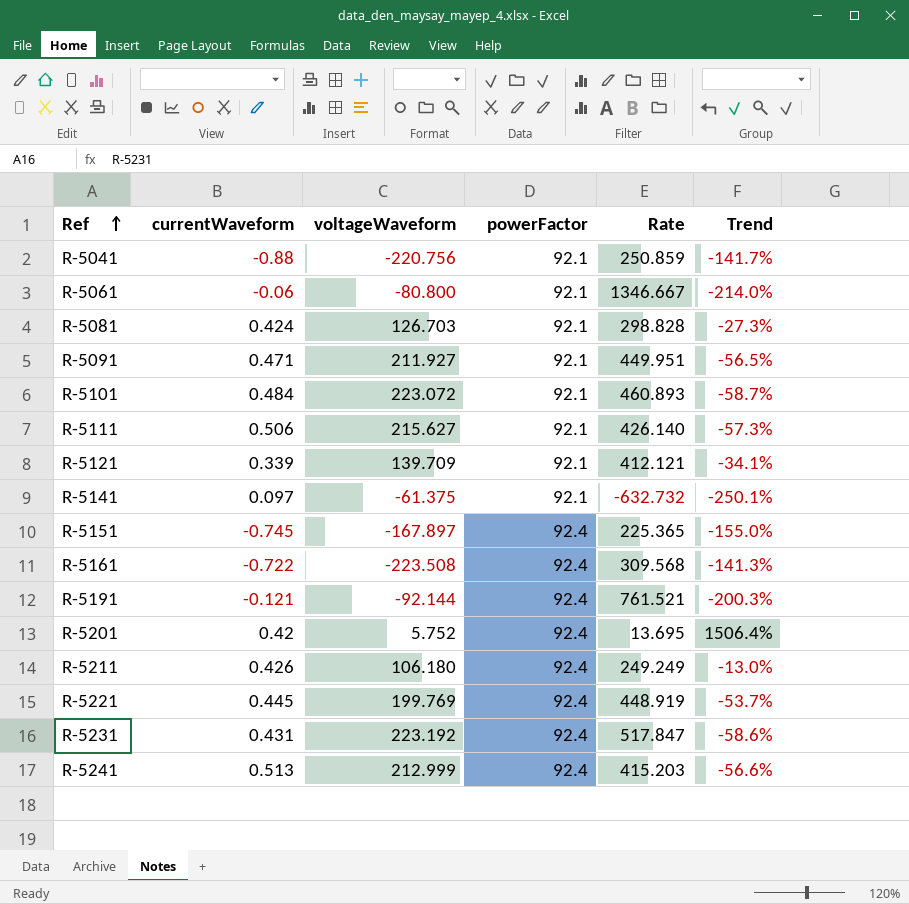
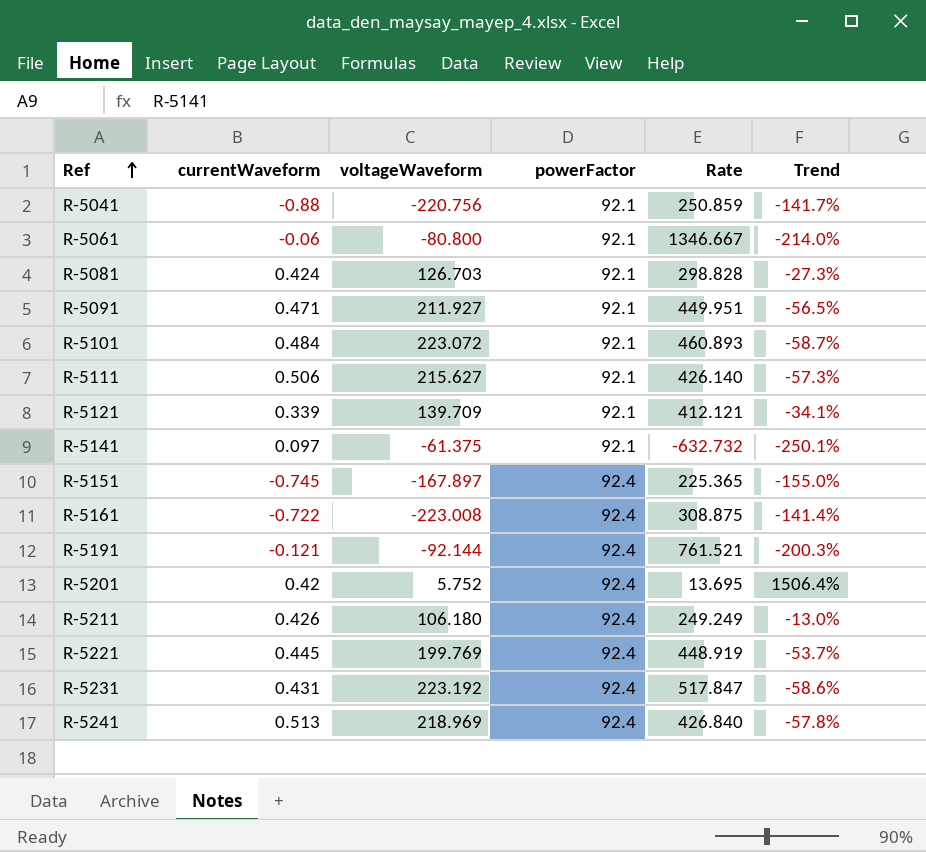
R-5161 | voltageWaveform: -223.508 -> -223.008
R-5161 | Rate: 309.568 -> 308.875
R-5161 | Trend: -141.3% -> -141.4%
R-5241 | voltageWaveform: 212.999 -> 218.969
R-5241 | Rate: 415.203 -> 426.840
R-5241 | Trend: -56.6% -> -57.8%

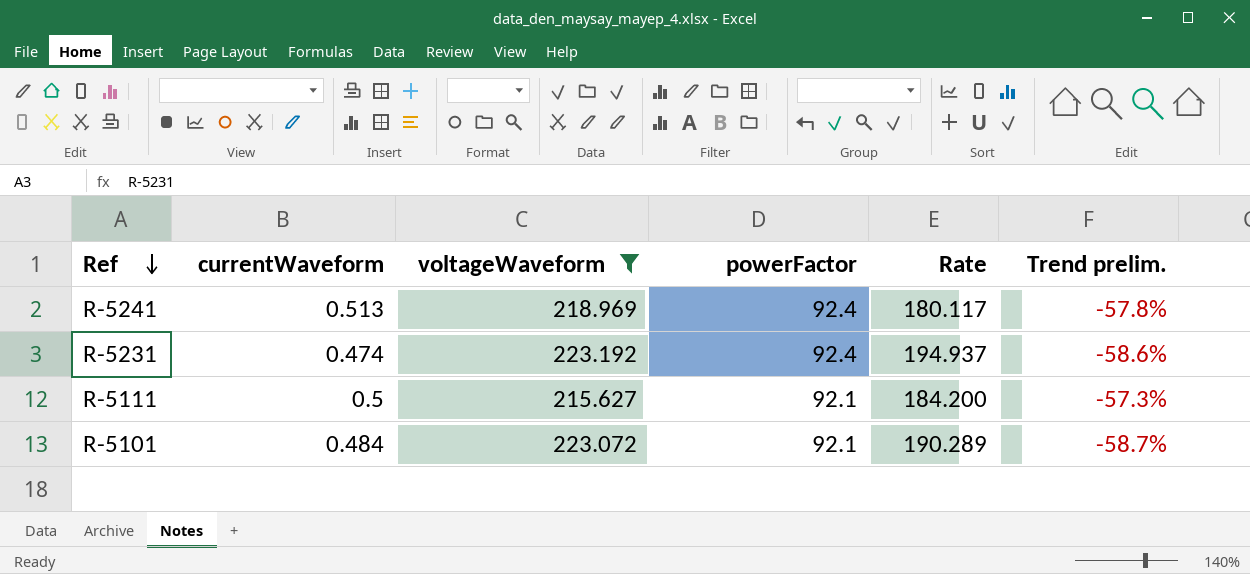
filter: none -> voltageWaveform >= 215.627
row order: Ref ascending -> Ref descending
column Rate | formula: [voltageWaveform] / [currentWaveform] -> [powerFactor] / [currentWaveform]
column name: Trend -> Trend prelim.
R-5231 | currentWaveform: 0.431 -> 0.474
R-5111 | currentWaveform: 0.506 -> 0.5

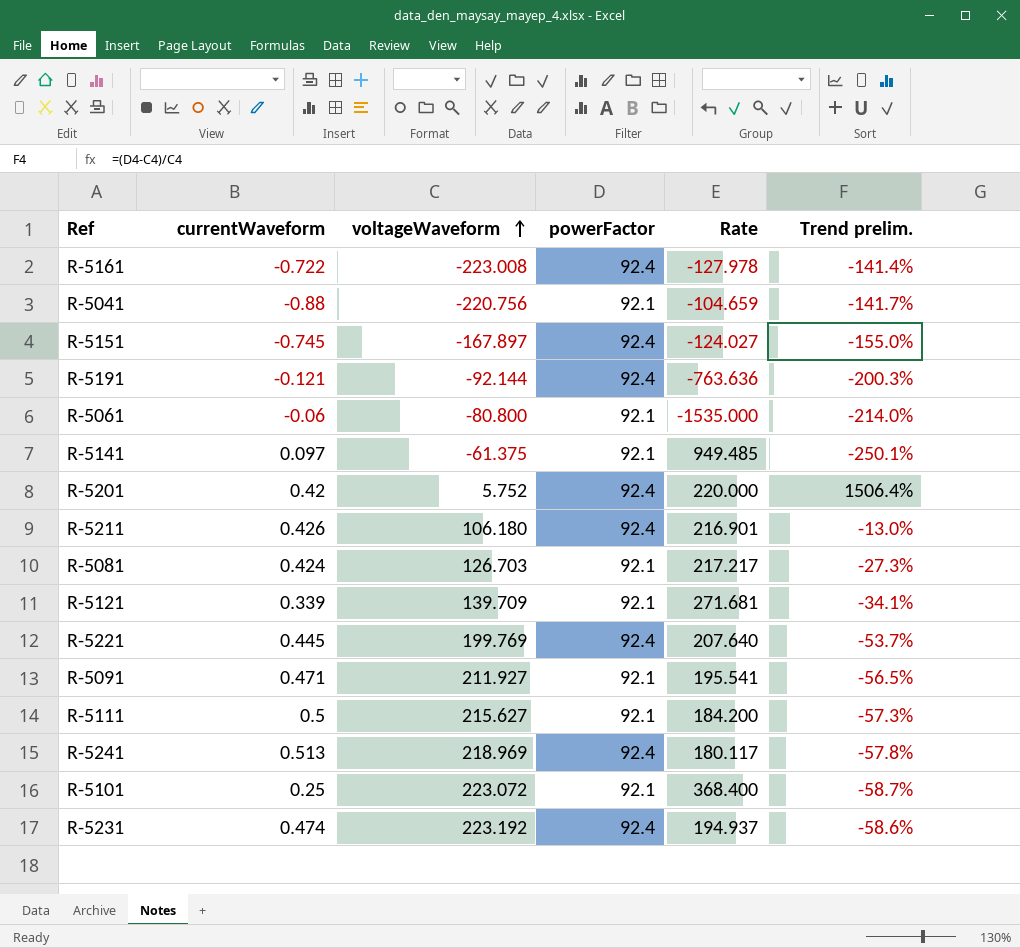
filter: voltageWaveform >= 215.627 -> none
row order: Ref descending -> voltageWaveform ascending
R-5101 | currentWaveform: 0.484 -> 0.25
R-5101 | Rate: 190.289 -> 368.400

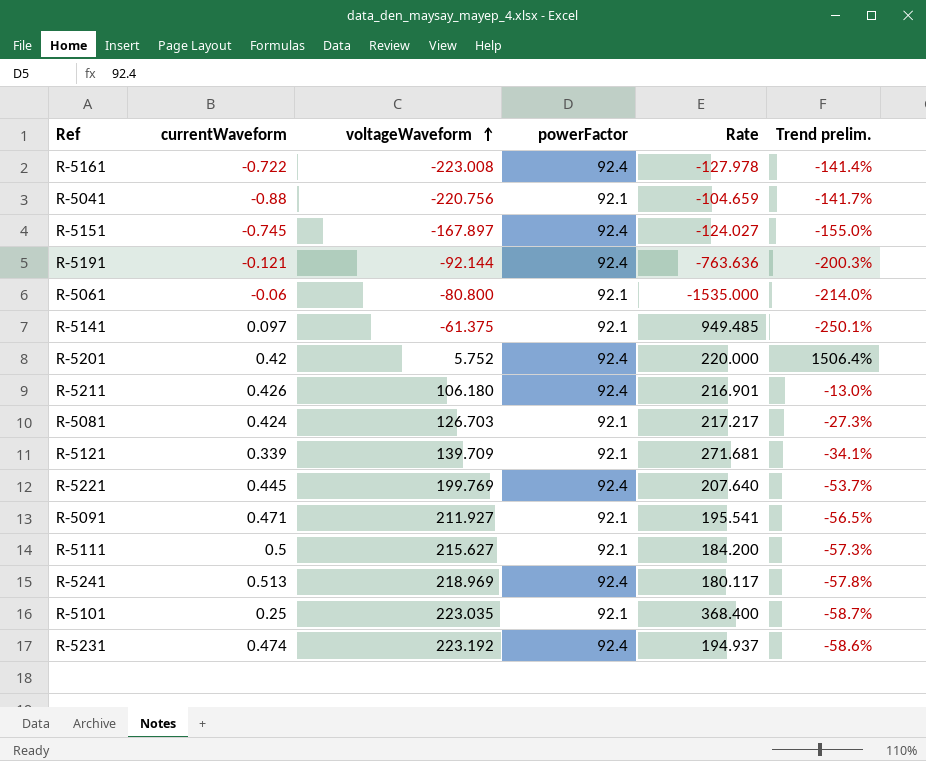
R-5101 | voltageWaveform: 223.072 -> 223.035

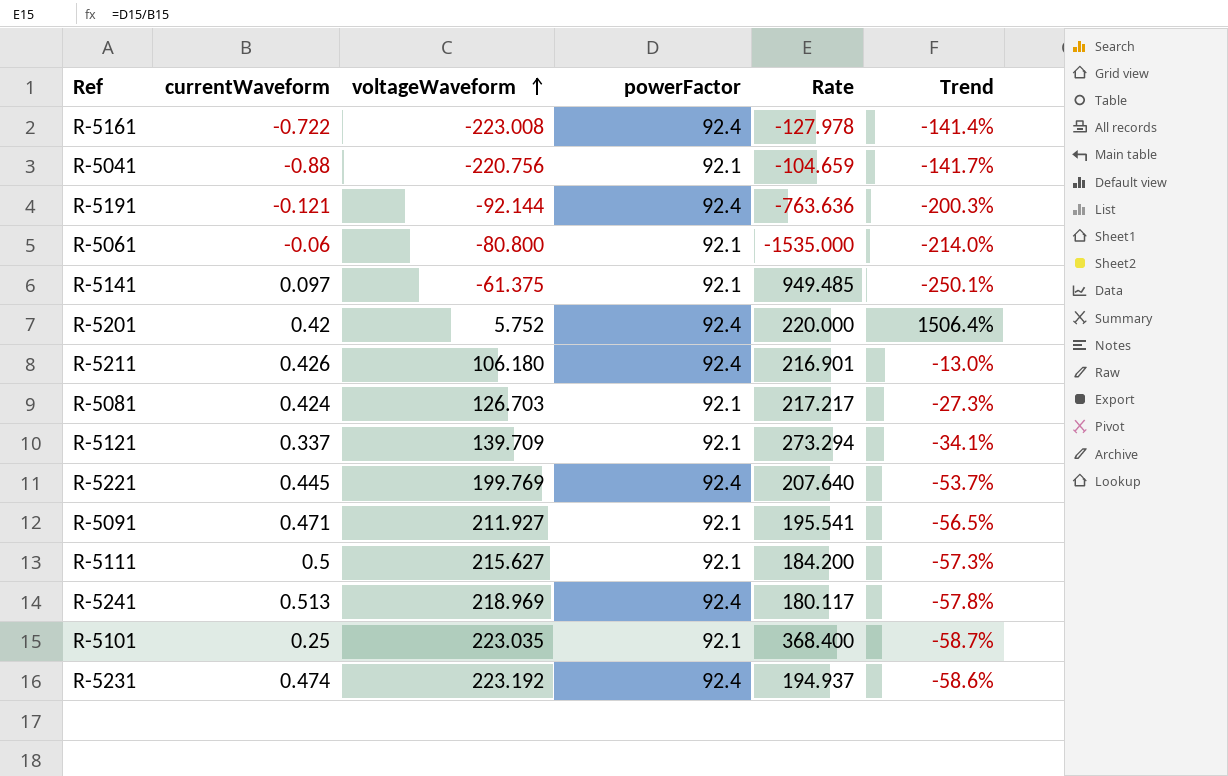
column name: Trend prelim. -> Trend
row R-5151: -0.745 | -167.897 | 92.4 | -124.027 | -155.0% -> none
R-5121 | currentWaveform: 0.339 -> 0.337
R-5121 | Rate: 271.681 -> 273.294

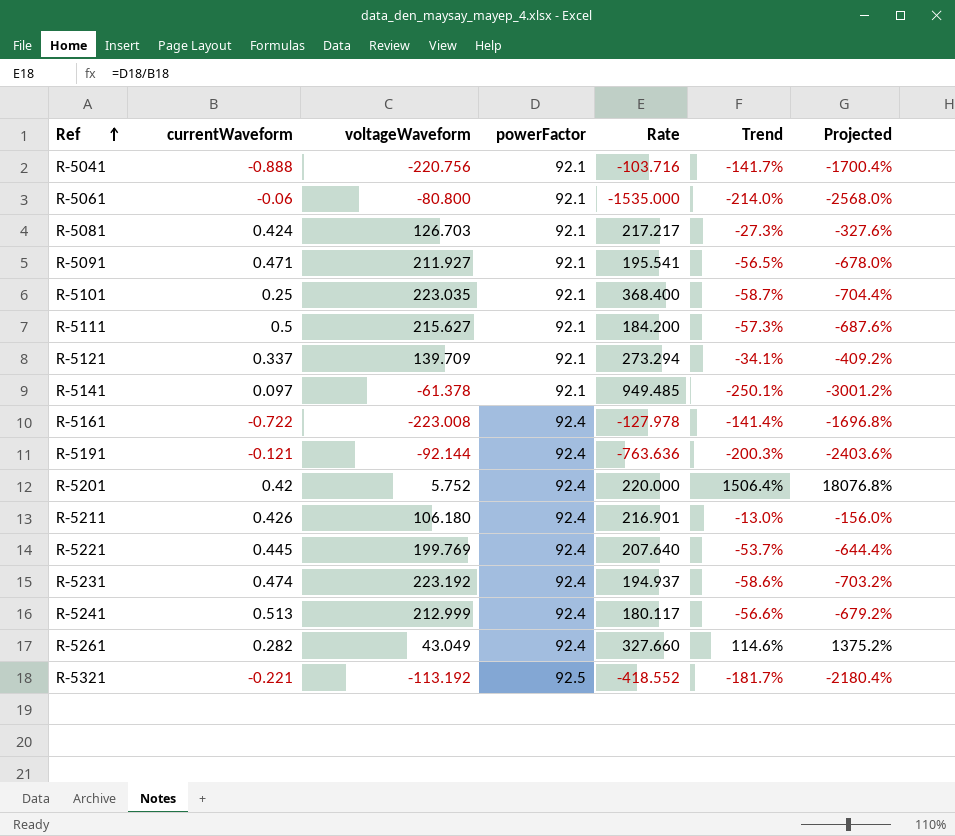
row order: voltageWaveform ascending -> Ref ascending
column Projected | formula: none -> [Trend] * 12
R-5041 | currentWaveform: -0.88 -> -0.888
R-5041 | Rate: -104.659 -> -103.716
R-5141 | voltageWaveform: -61.375 -> -61.378
R-5241 | voltageWaveform: 218.969 -> 212.999
R-5241 | Trend: -57.8% -> -56.6%
row R-5261: none -> 0.282 | 43.049 | 92.4 | 327.660 | 114.6% | 1375.2%
row R-5321: none -> -0.221 | -113.192 | 92.5 | -418.552 | -181.7% | -2180.4%

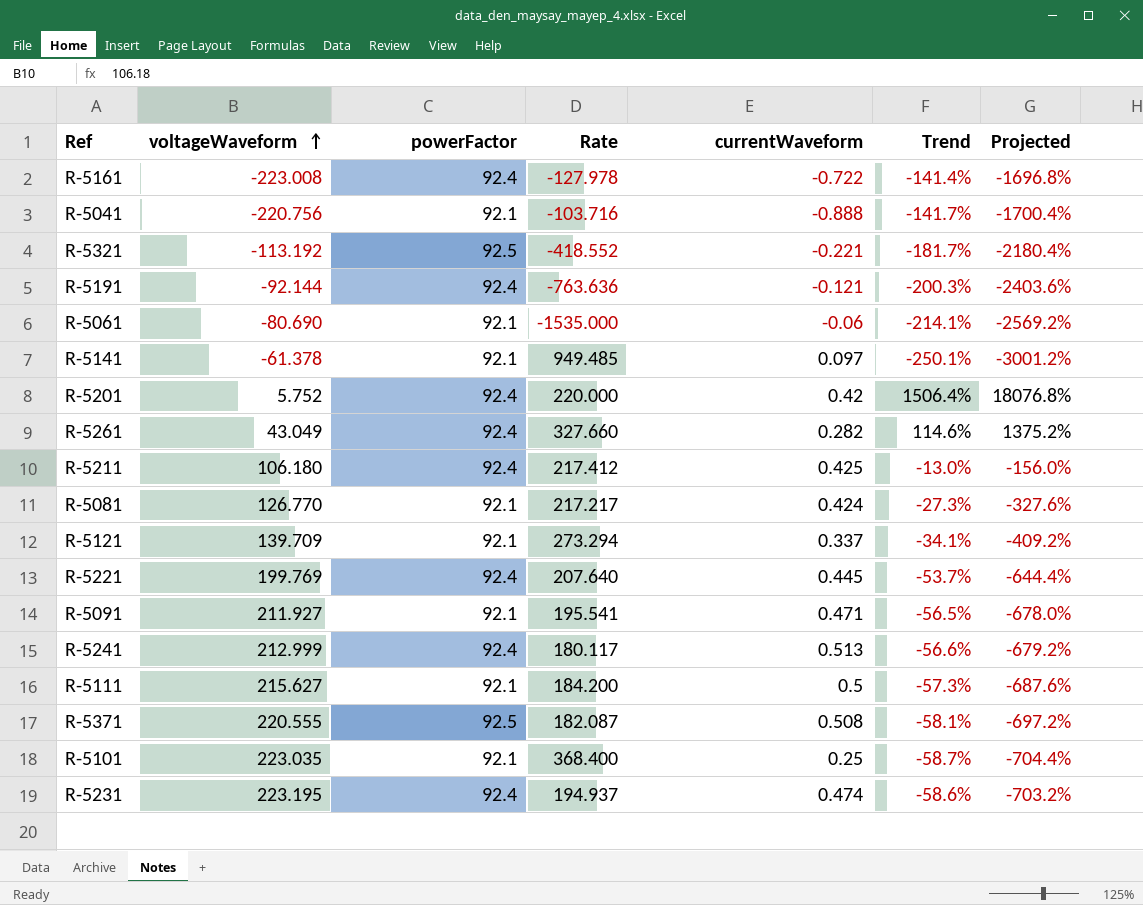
row order: Ref ascending -> voltageWaveform ascending
column currentWaveform | position: 2 -> 5
R-5061 | voltageWaveform: -80.800 -> -80.690
R-5061 | Trend: -214.0% -> -214.1%
R-5061 | Projected: -2568.0% -> -2569.2%
R-5211 | Rate: 216.901 -> 217.412
R-5211 | currentWaveform: 0.426 -> 0.425
R-5081 | voltageWaveform: 126.703 -> 126.770
row R-5371: none -> 220.555 | 92.5 | 182.087 | 0.508 | -58.1% | -697.2%
R-5231 | voltageWaveform: 223.192 -> 223.195

